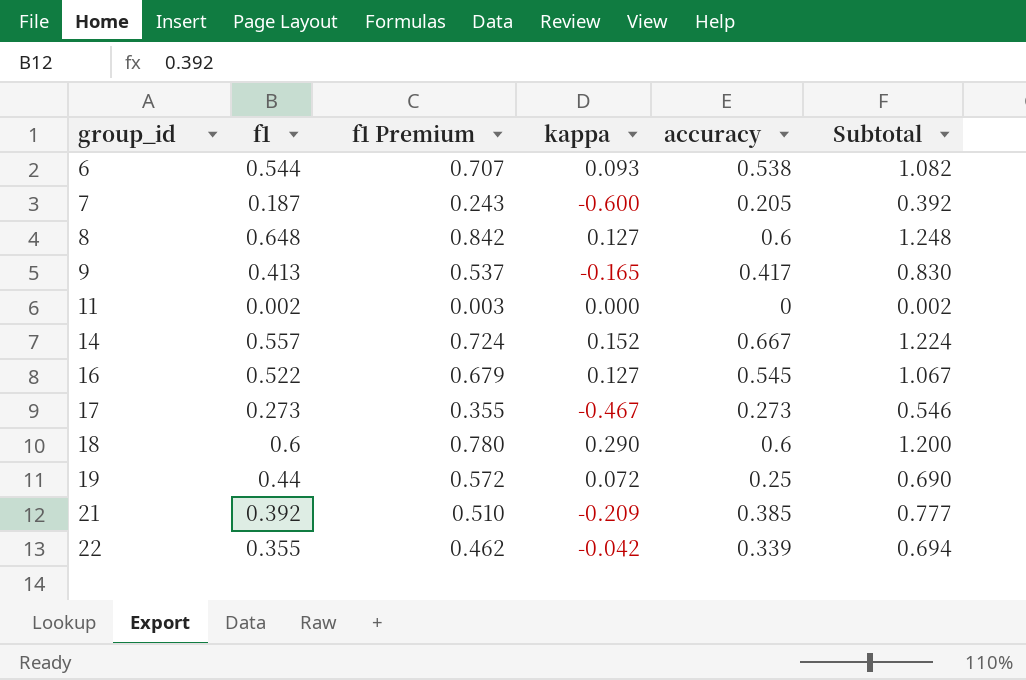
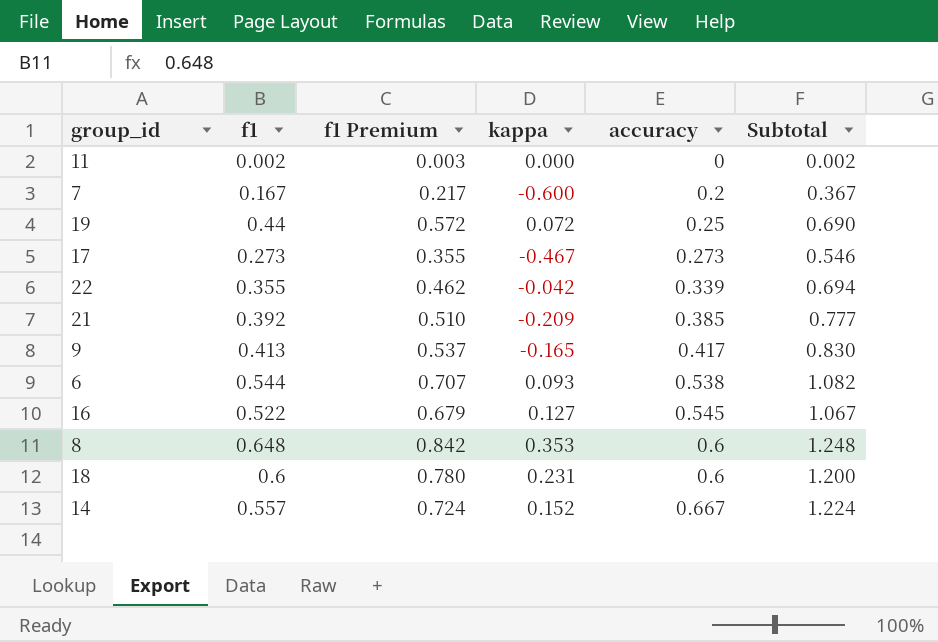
row order: group_id ascending -> accuracy ascending
7 | f1: 0.187 -> 0.167
7 | f1 Premium: 0.243 -> 0.217
7 | accuracy: 0.205 -> 0.2
7 | Subtotal: 0.392 -> 0.367
8 | kappa: 0.127 -> 0.353
18 | kappa: 0.290 -> 0.231

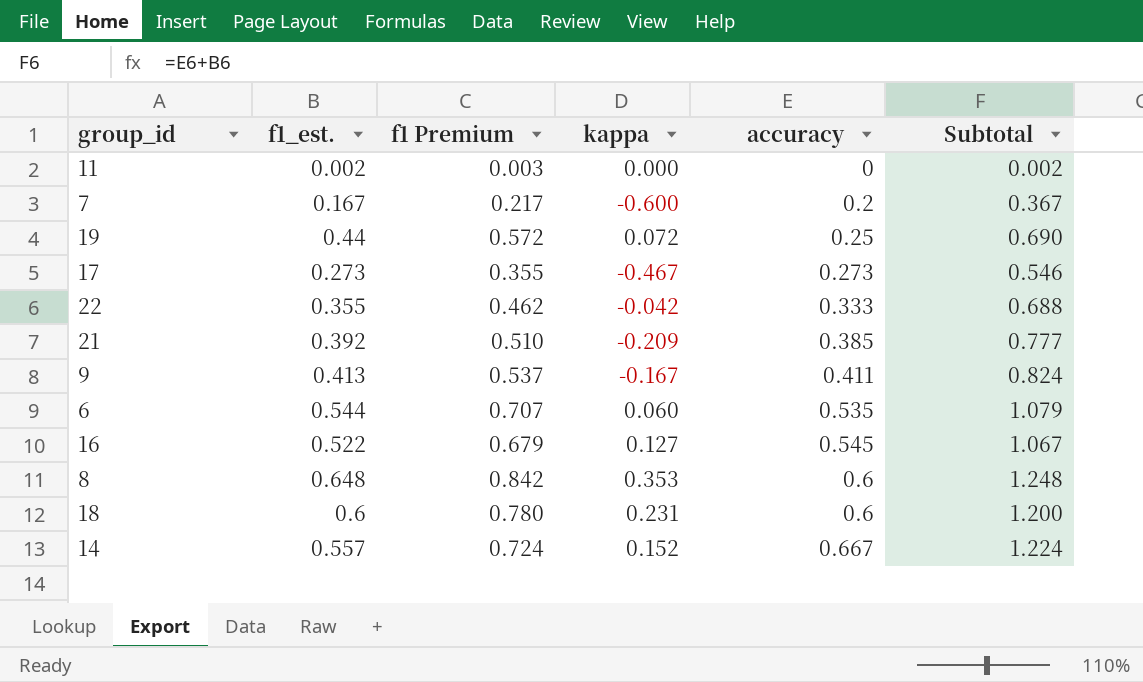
column name: f1 -> f1_est.
22 | accuracy: 0.339 -> 0.333
22 | Subtotal: 0.694 -> 0.688
9 | kappa: -0.165 -> -0.167
9 | accuracy: 0.417 -> 0.411
9 | Subtotal: 0.830 -> 0.824
6 | kappa: 0.093 -> 0.060
6 | accuracy: 0.538 -> 0.535
6 | Subtotal: 1.082 -> 1.079

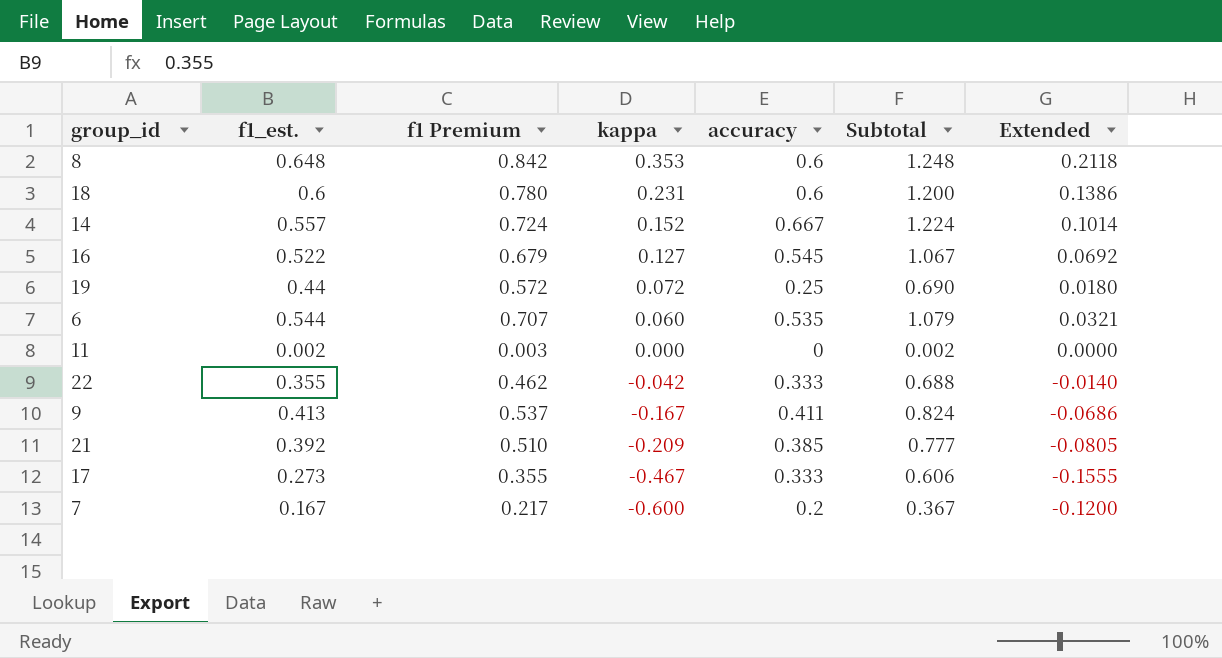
row order: accuracy ascending -> kappa descending
column Extended | formula: none -> [kappa] * [accuracy]
17 | accuracy: 0.273 -> 0.333
17 | Subtotal: 0.546 -> 0.606

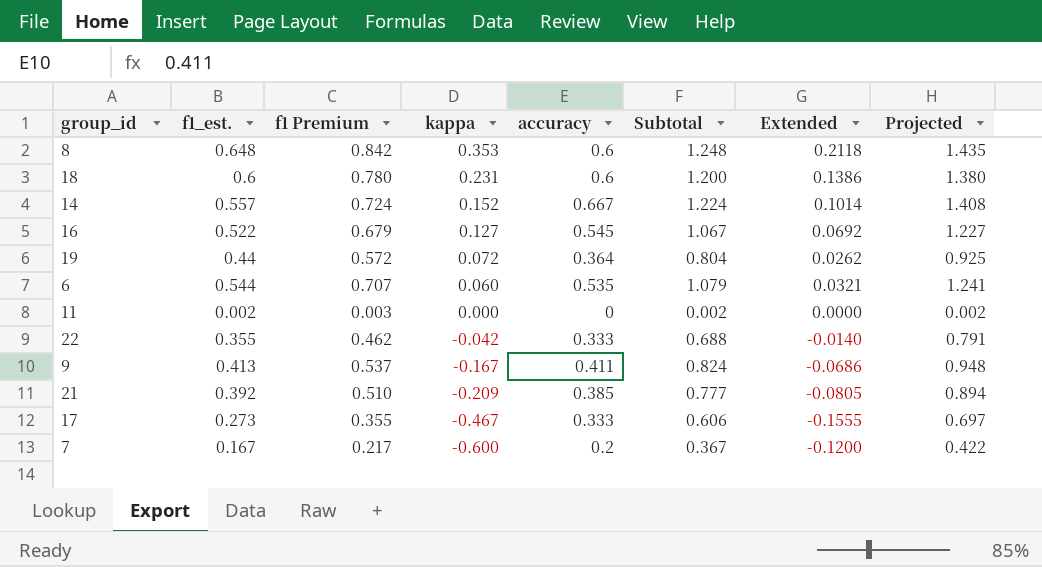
column Projected | formula: none -> [Subtotal] * 1.15
19 | accuracy: 0.25 -> 0.364
19 | Subtotal: 0.690 -> 0.804
19 | Extended: 0.0180 -> 0.0262

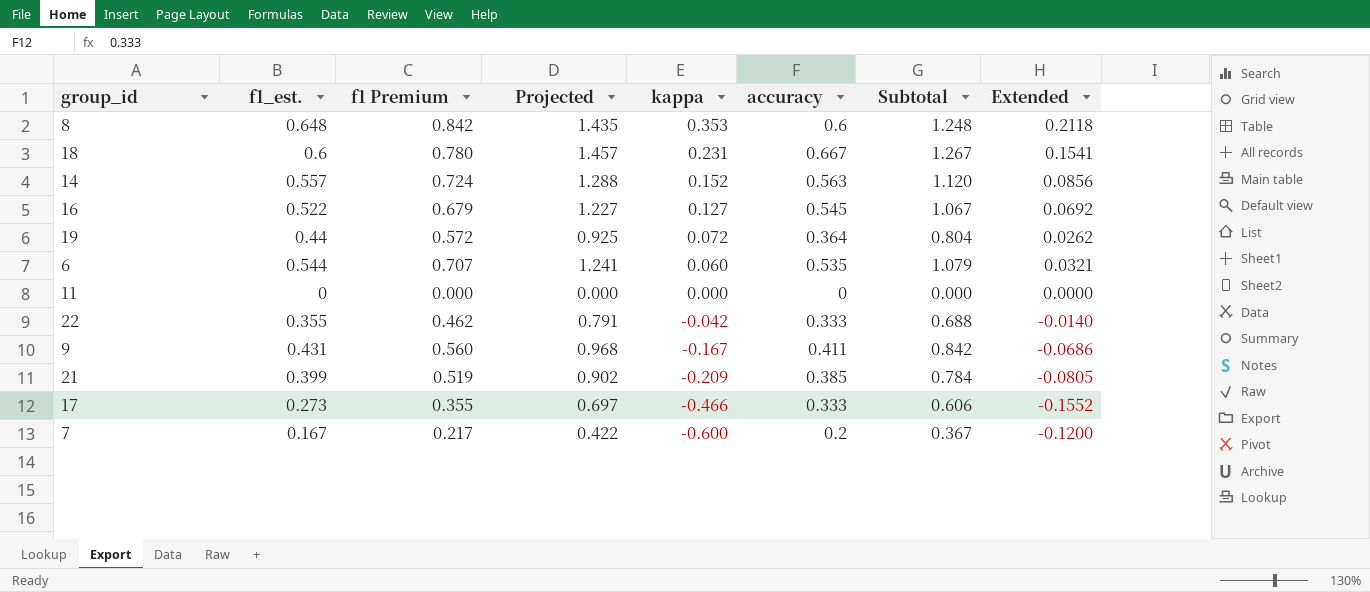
column Projected | position: 8 -> 4
18 | Projected: 1.380 -> 1.457
18 | accuracy: 0.6 -> 0.667
18 | Subtotal: 1.200 -> 1.267
18 | Extended: 0.1386 -> 0.1541
14 | Projected: 1.408 -> 1.288
14 | accuracy: 0.667 -> 0.563
14 | Subtotal: 1.224 -> 1.120
14 | Extended: 0.1014 -> 0.0856
11 | f1_est.: 0.002 -> 0
11 | f1 Premium: 0.003 -> 0.000
11 | Projected: 0.002 -> 0.000
11 | Subtotal: 0.002 -> 0.000
9 | f1_est.: 0.413 -> 0.431
9 | f1 Premium: 0.537 -> 0.560
9 | Projected: 0.948 -> 0.968
9 | Subtotal: 0.824 -> 0.842
21 | f1_est.: 0.392 -> 0.399
21 | f1 Premium: 0.510 -> 0.519
21 | Projected: 0.894 -> 0.902
21 | Subtotal: 0.777 -> 0.784
17 | kappa: -0.467 -> -0.466
17 | Extended: -0.1555 -> -0.1552

